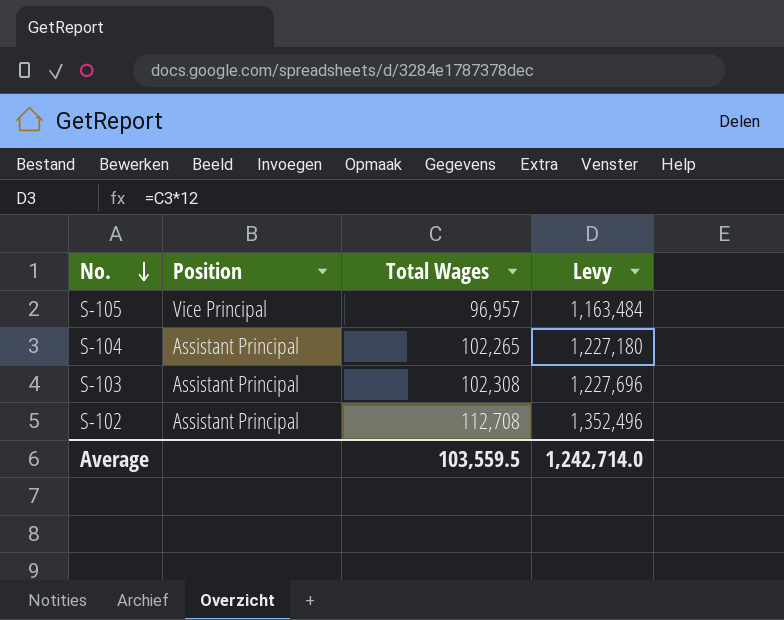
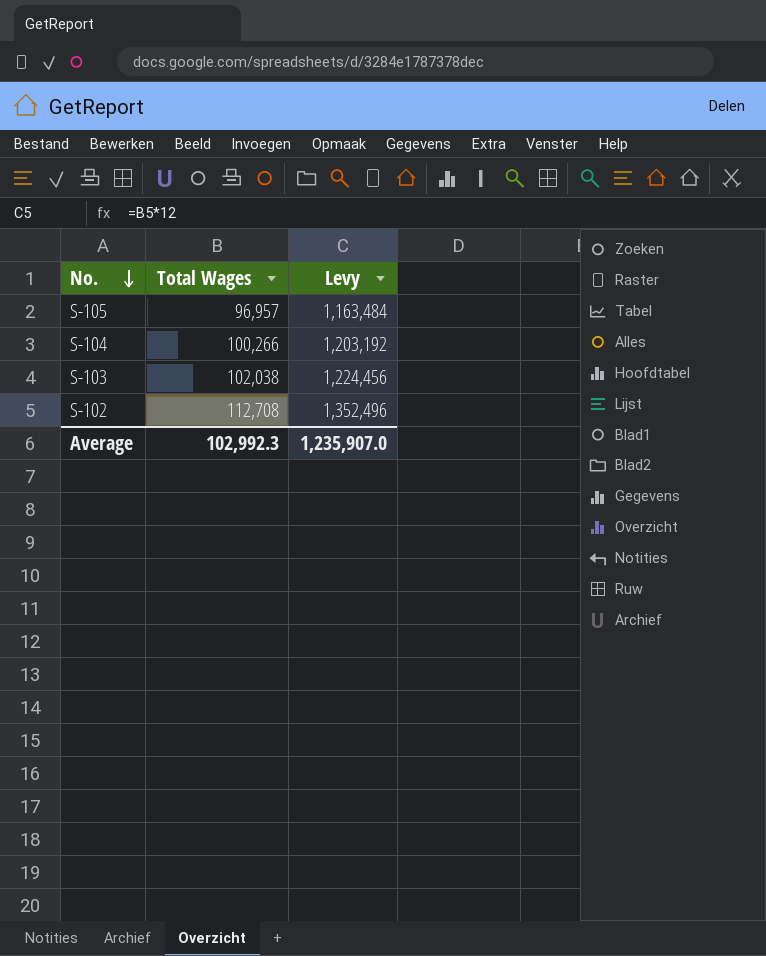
column Position | position: 2 -> none
S-104 | Total Wages: 102,265 -> 100,266
S-104 | Levy: 1,227,180 -> 1,203,192
S-103 | Total Wages: 102,308 -> 102,038
S-103 | Levy: 1,227,696 -> 1,224,456
Average | Total Wages: 103,559.5 -> 102,992.3
Average | Levy: 1,242,714.0 -> 1,235,907.0

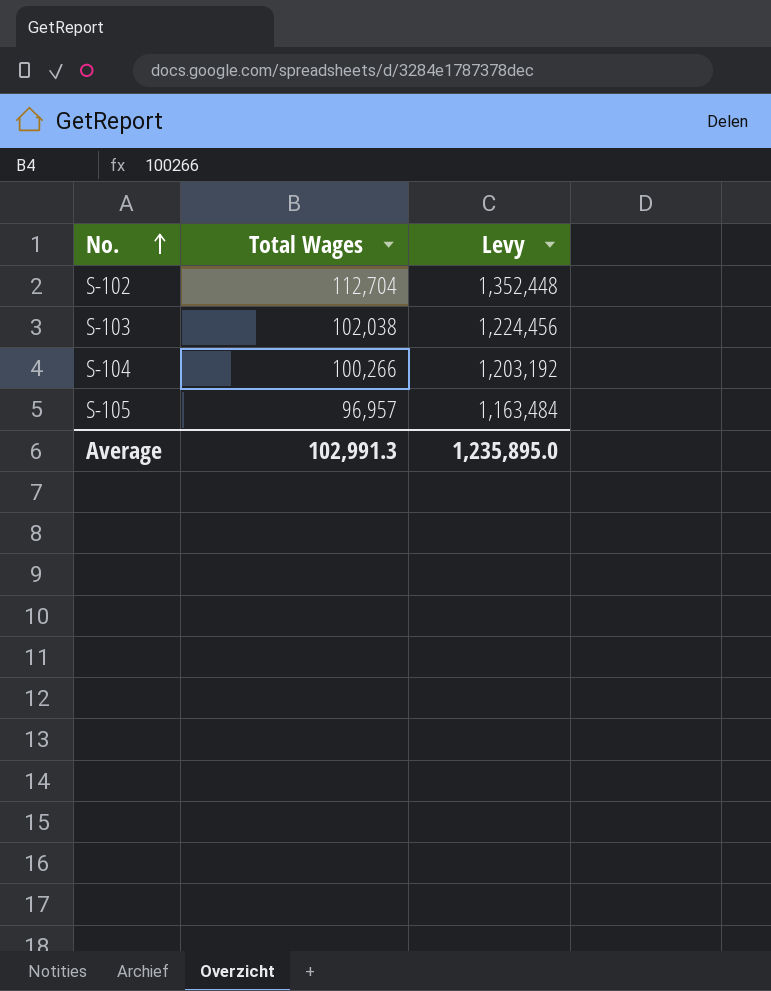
row order: No. descending -> No. ascending
S-102 | Total Wages: 112,708 -> 112,704
S-102 | Levy: 1,352,496 -> 1,352,448
Average | Total Wages: 102,992.3 -> 102,991.3
Average | Levy: 1,235,907.0 -> 1,235,895.0

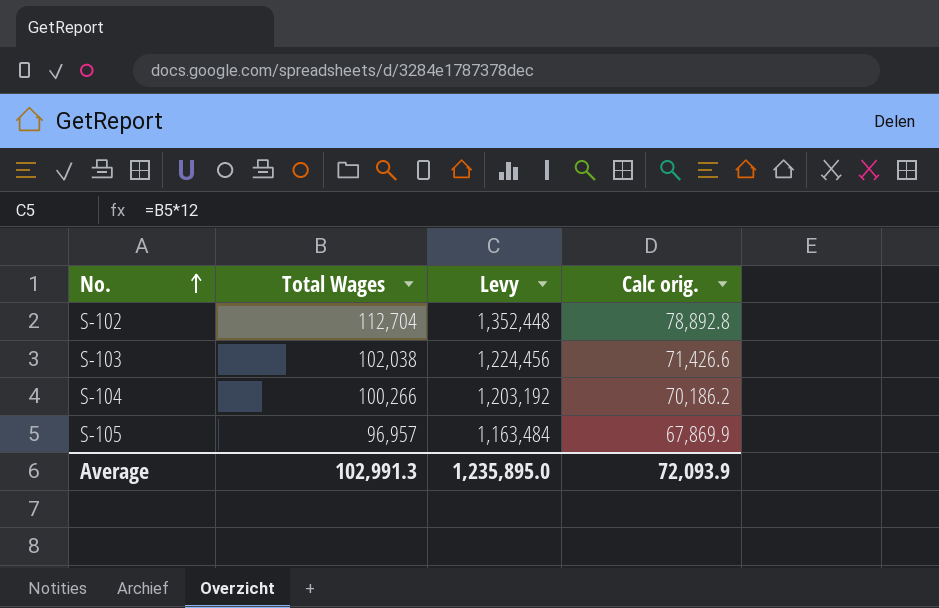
column Calc orig. | formula: none -> [Total Wages] * 0.7

